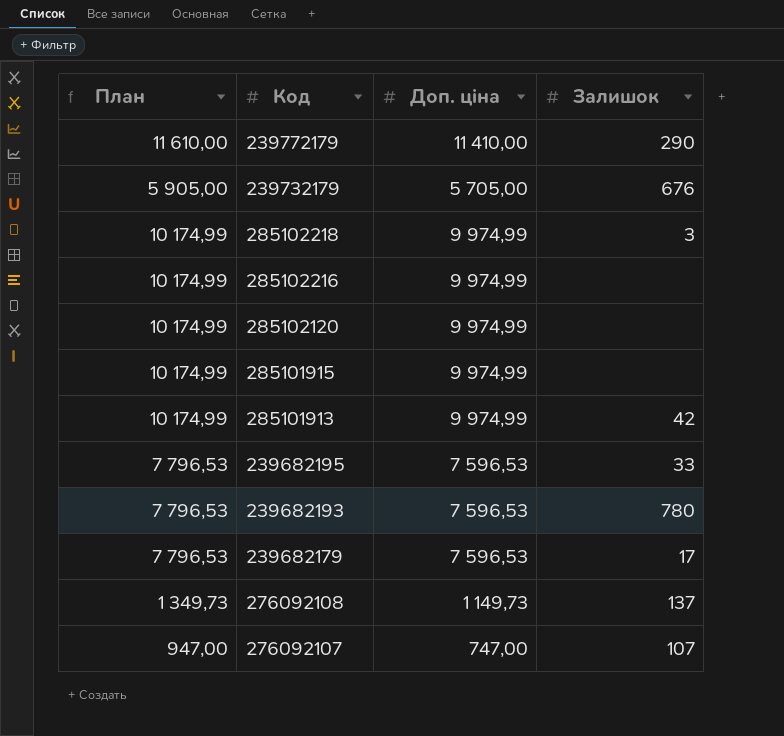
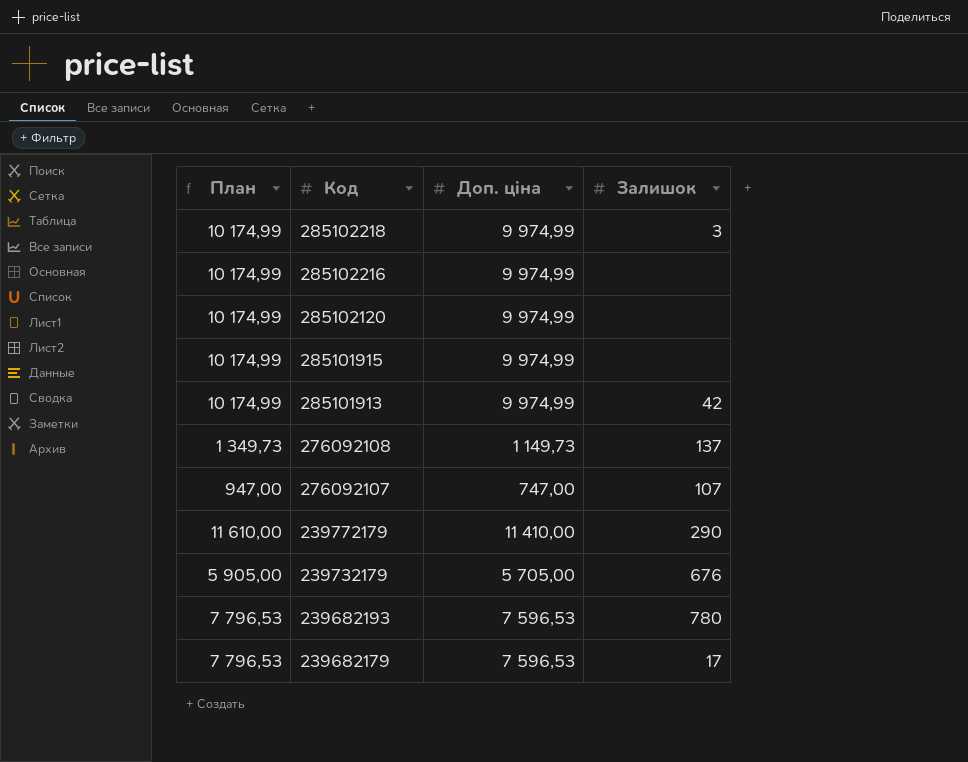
row order: none -> Код descending
row 239682195: 7 796,53 | 7 596,53 | 33 -> none

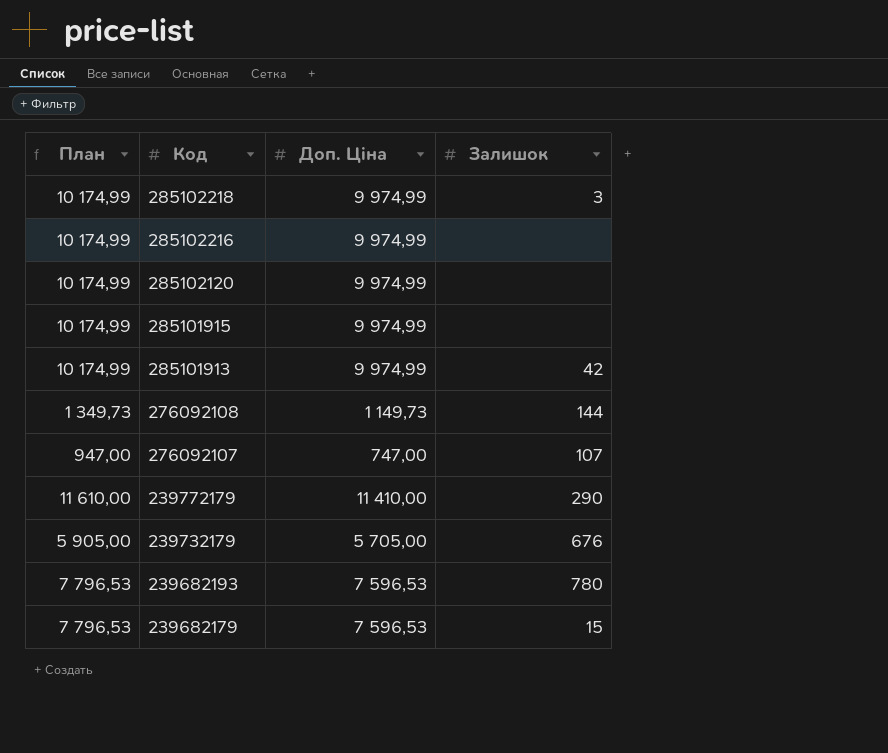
column name: Доп. ціна -> Доп. Ціна
276092108 | Залишок: 137 -> 144
239682179 | Залишок: 17 -> 15

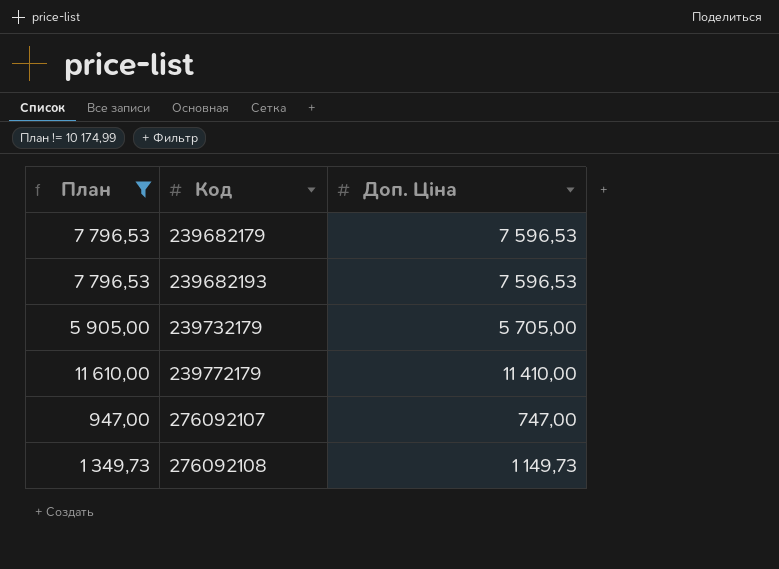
filter: none -> План != 10 174,99
row order: Код descending -> Код ascending
column Залишок | position: 4 -> none

